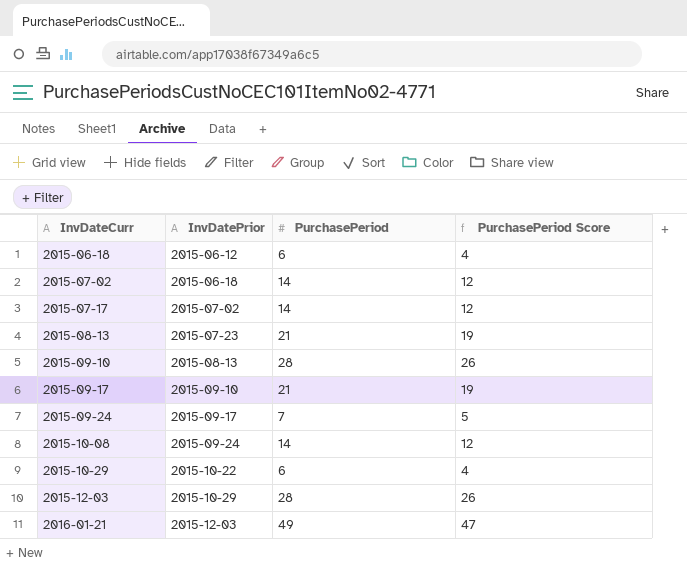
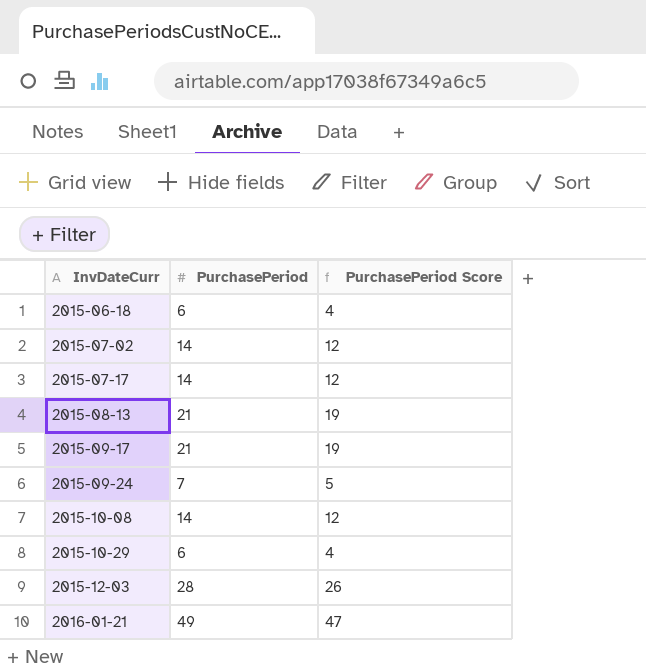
column InvDatePrior | position: 2 -> none
row 2015-09-10: 2015-08-13 | 28 | 26 -> none

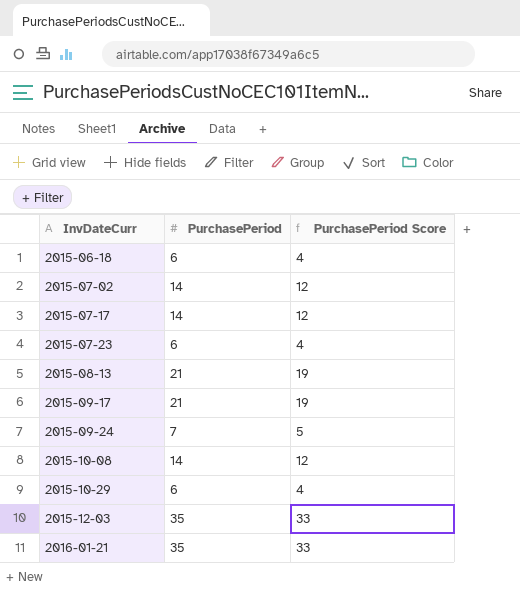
row 2015-07-23: none -> 6 | 4
2015-12-03 | PurchasePeriod: 28 -> 35
2015-12-03 | PurchasePeriod Score: 26 -> 33
2016-01-21 | PurchasePeriod: 49 -> 35
2016-01-21 | PurchasePeriod Score: 47 -> 33

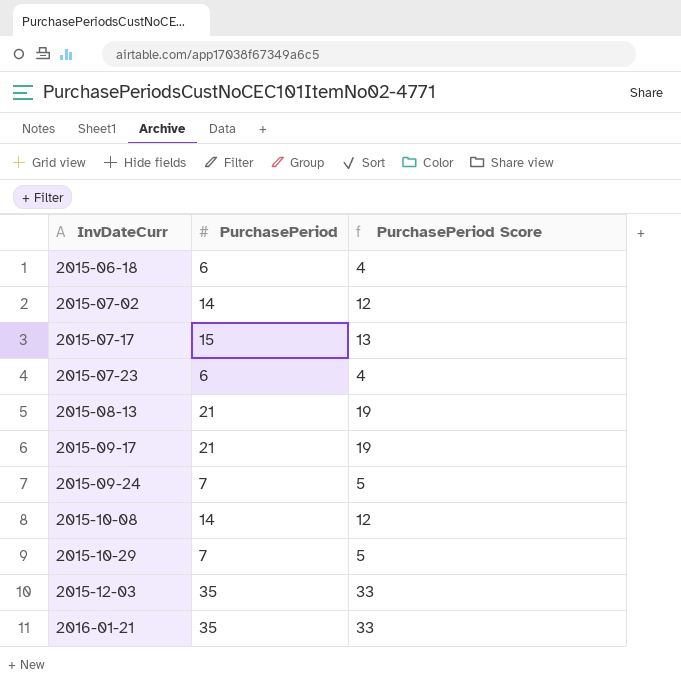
2015-07-17 | PurchasePeriod: 14 -> 15
2015-07-17 | PurchasePeriod Score: 12 -> 13
2015-10-29 | PurchasePeriod: 6 -> 7
2015-10-29 | PurchasePeriod Score: 4 -> 5

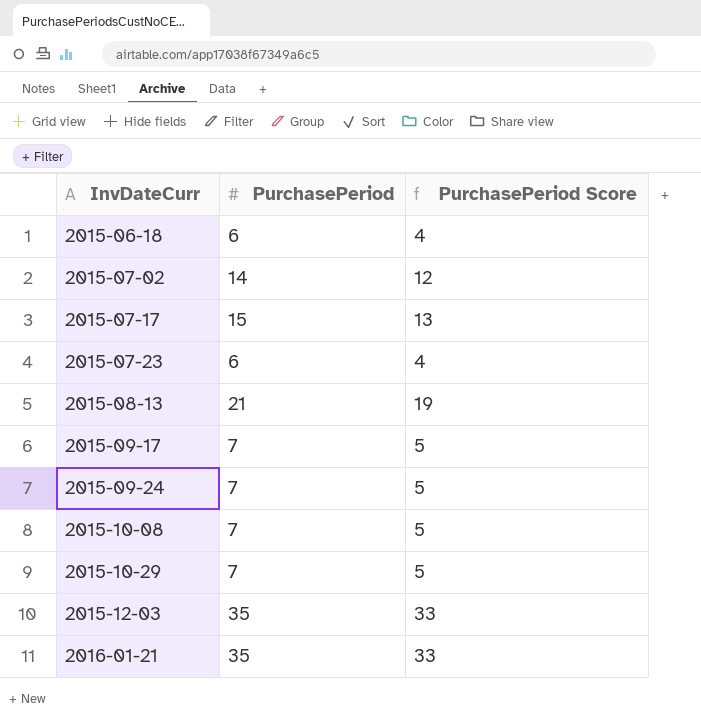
2015-09-17 | PurchasePeriod: 21 -> 7
2015-09-17 | PurchasePeriod Score: 19 -> 5
2015-10-08 | PurchasePeriod: 14 -> 7
2015-10-08 | PurchasePeriod Score: 12 -> 5

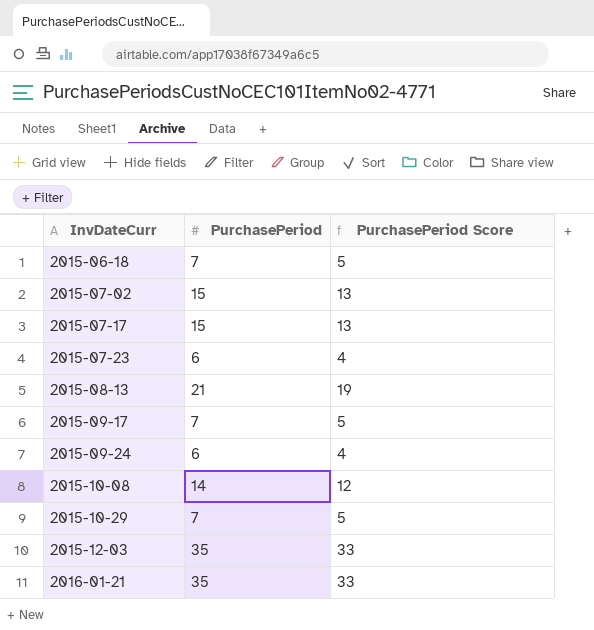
2015-06-18 | PurchasePeriod: 6 -> 7
2015-06-18 | PurchasePeriod Score: 4 -> 5
2015-07-02 | PurchasePeriod: 14 -> 15
2015-07-02 | PurchasePeriod Score: 12 -> 13
2015-09-24 | PurchasePeriod: 7 -> 6
2015-09-24 | PurchasePeriod Score: 5 -> 4
2015-10-08 | PurchasePeriod: 7 -> 14
2015-10-08 | PurchasePeriod Score: 5 -> 12

